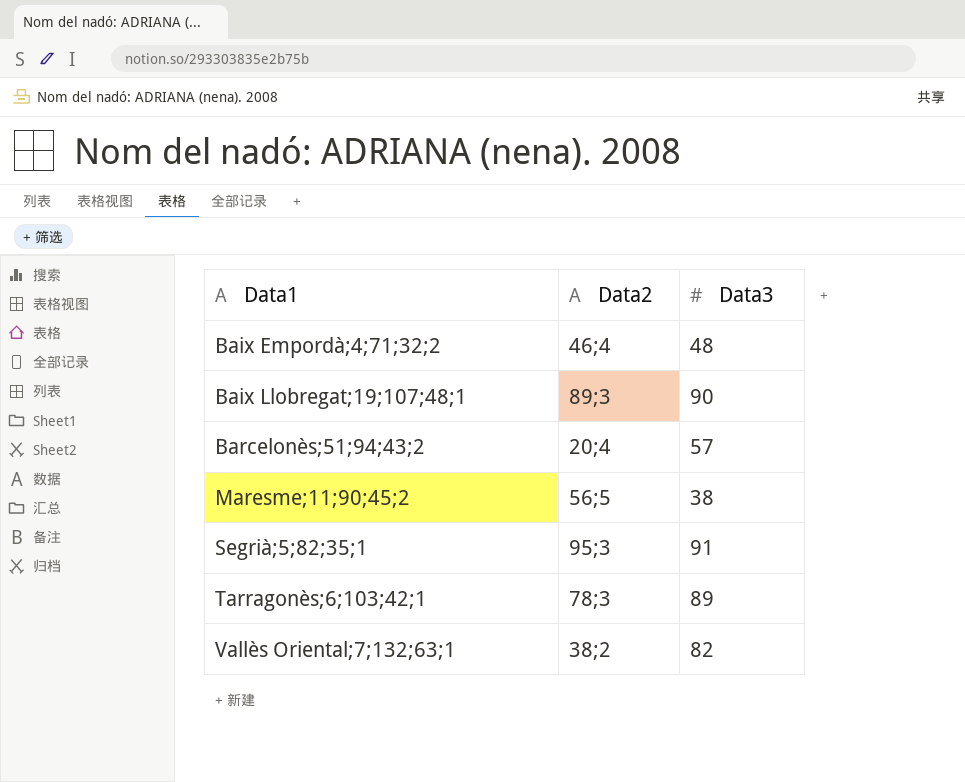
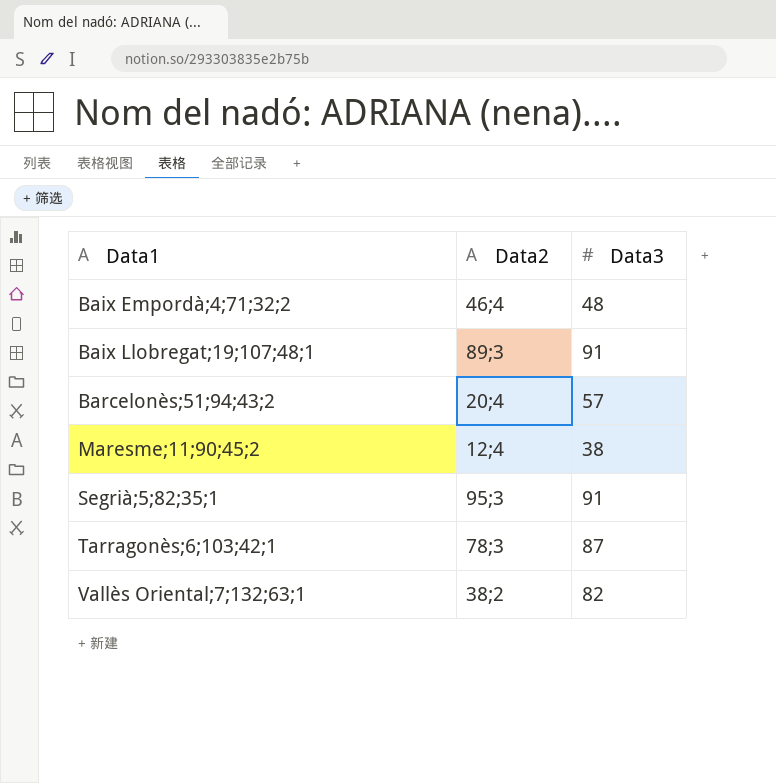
Baix Llobregat;19;107;48;1 | Data3: 90 -> 91
Maresme;11;90;45;2 | Data2: 56;5 -> 12;4
Tarragonès;6;103;42;1 | Data3: 89 -> 87

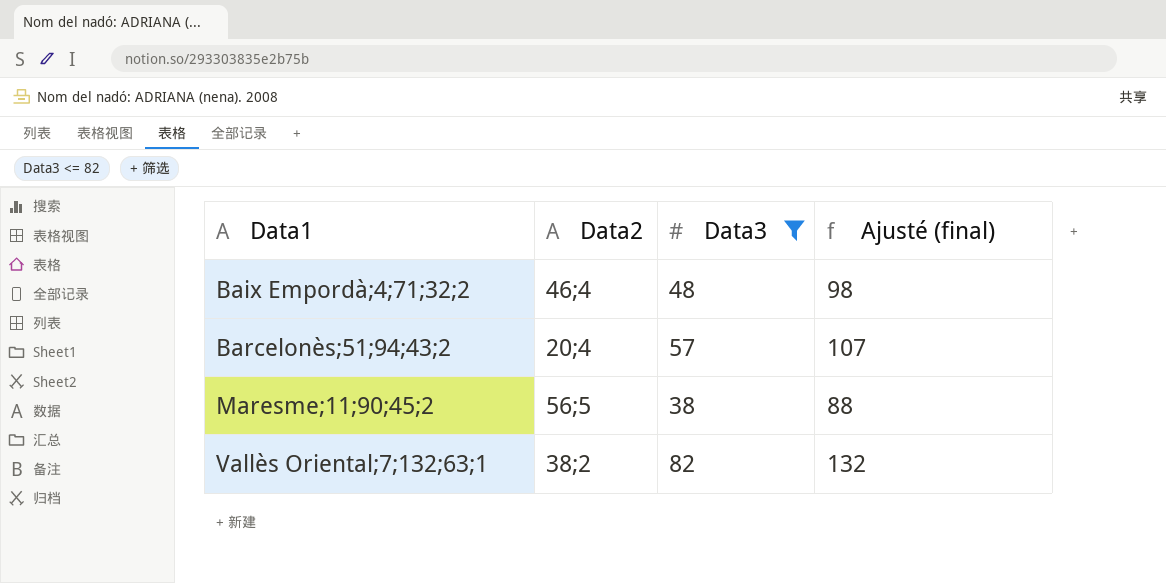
filter: none -> Data3 <= 82
column Ajusté (final) | formula: none -> [Data3] + 50
Maresme;11;90;45;2 | Data2: 12;4 -> 56;5

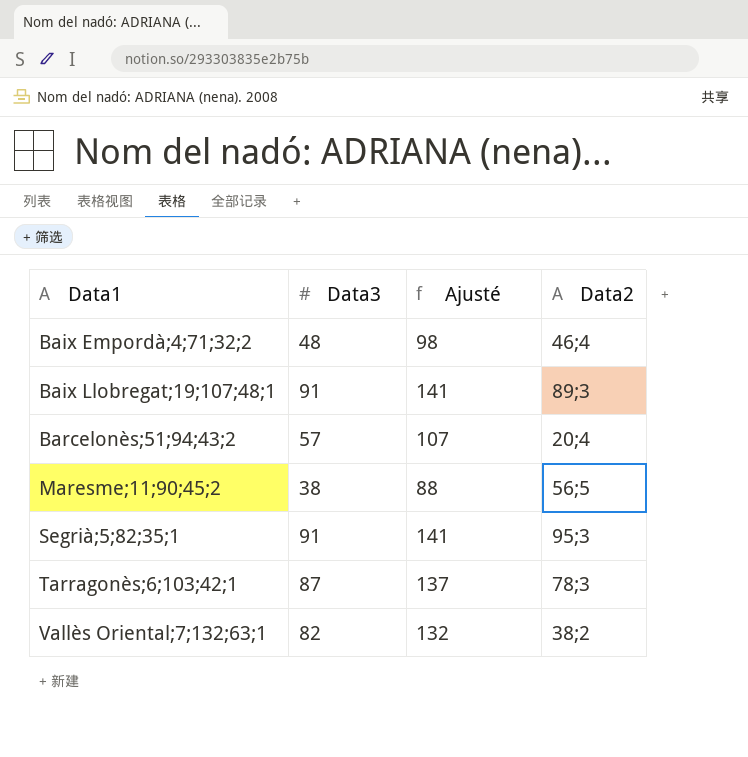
filter: Data3 <= 82 -> none
column name: Ajusté (final) -> Ajusté
column Data2 | position: 2 -> 4

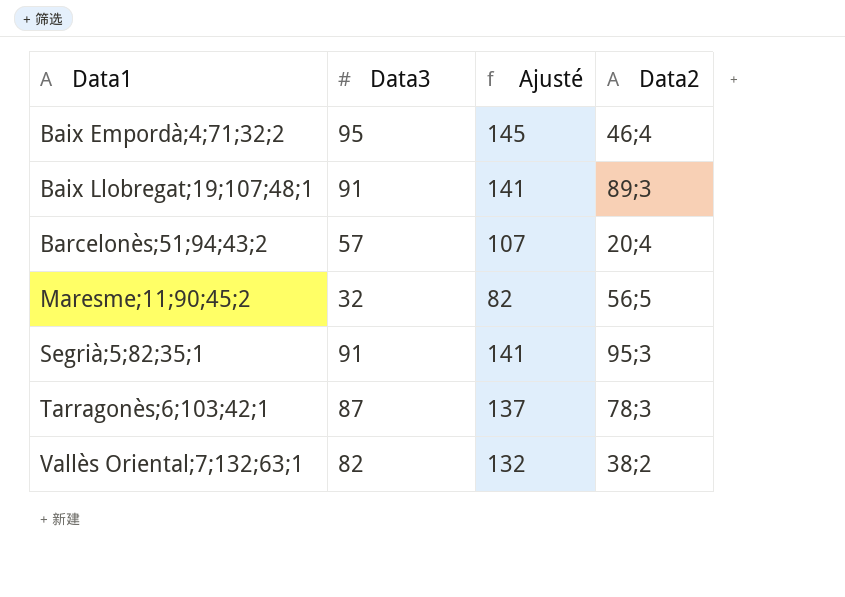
Baix Empordà;4;71;32;2 | Data3: 48 -> 95
Baix Empordà;4;71;32;2 | Ajusté: 98 -> 145
Maresme;11;90;45;2 | Data3: 38 -> 32
Maresme;11;90;45;2 | Ajusté: 88 -> 82

